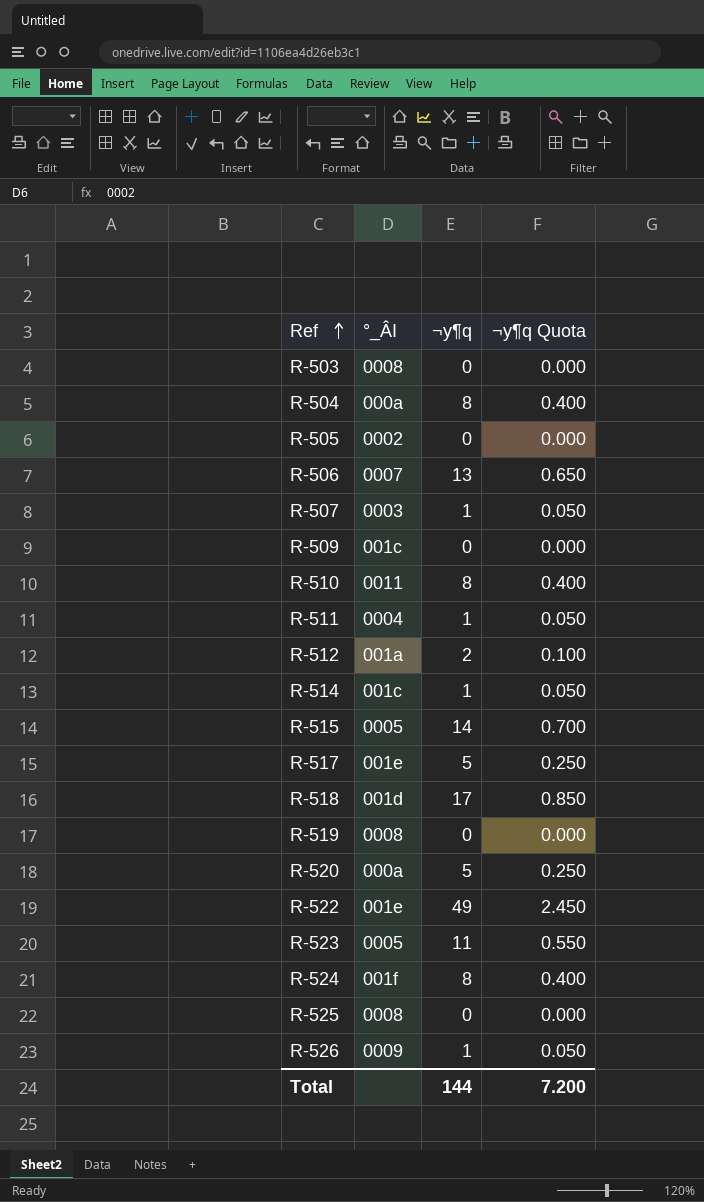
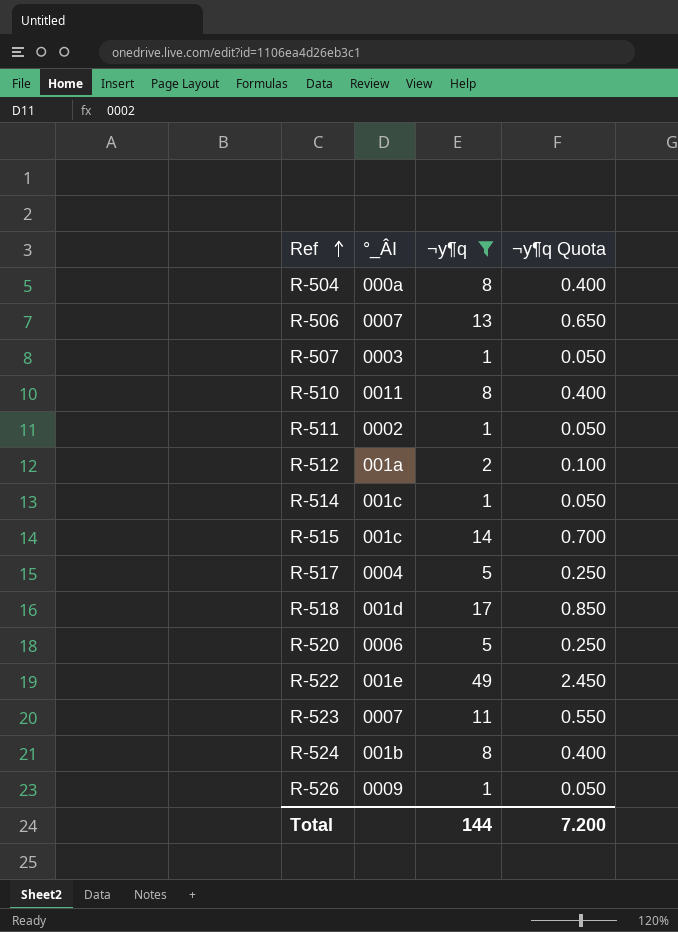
filter: none -> ¬y¶q != 0
R-511 | °_ÂI: 0004 -> 0002
R-515 | °_ÂI: 0005 -> 001c
R-517 | °_ÂI: 001e -> 0004
R-520 | °_ÂI: 000a -> 0006
R-523 | °_ÂI: 0005 -> 0007
R-524 | °_ÂI: 001f -> 001b

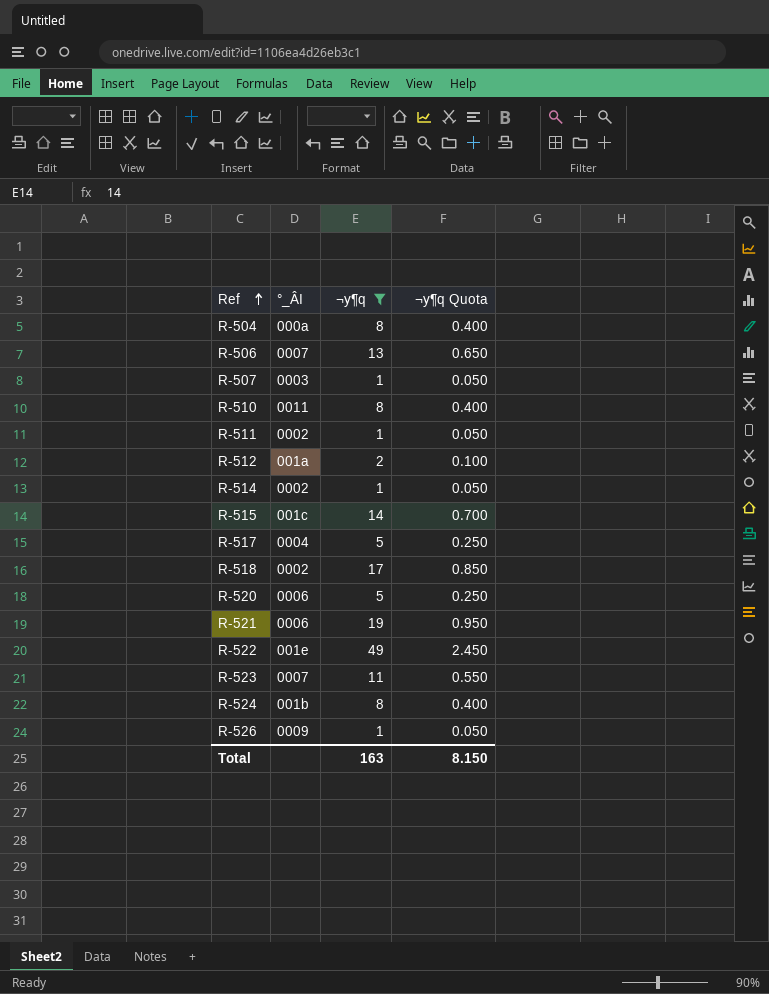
R-514 | °_ÂI: 001c -> 0002
R-518 | °_ÂI: 001d -> 0002
row R-521: none -> 0006 | 19 | 0.950
Total | ¬y¶q: 144 -> 163
Total | ¬y¶q Quota: 7.200 -> 8.150

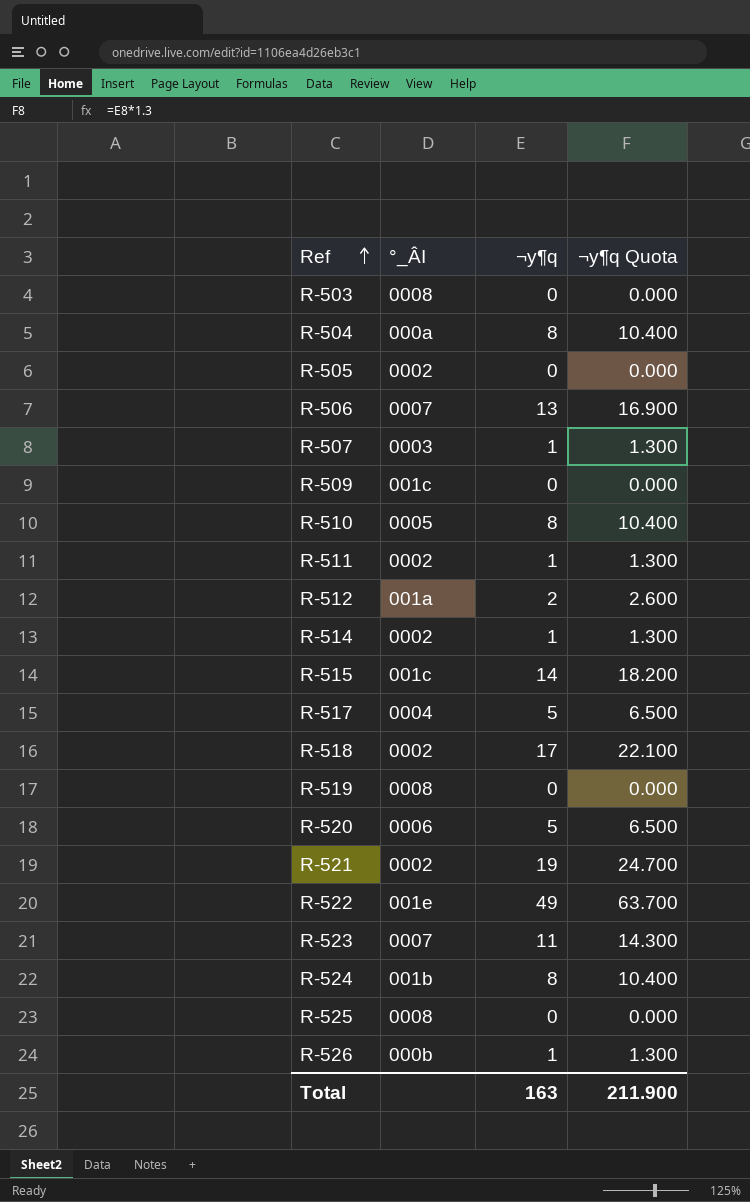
filter: ¬y¶q != 0 -> none
column ¬y¶q Quota | formula: [¬y¶q] * 0.05 -> [¬y¶q] * 1.3
R-510 | °_ÂI: 0011 -> 0005
R-521 | °_ÂI: 0006 -> 0002
R-526 | °_ÂI: 0009 -> 000b
Total | ¬y¶q Quota: 8.150 -> 211.900

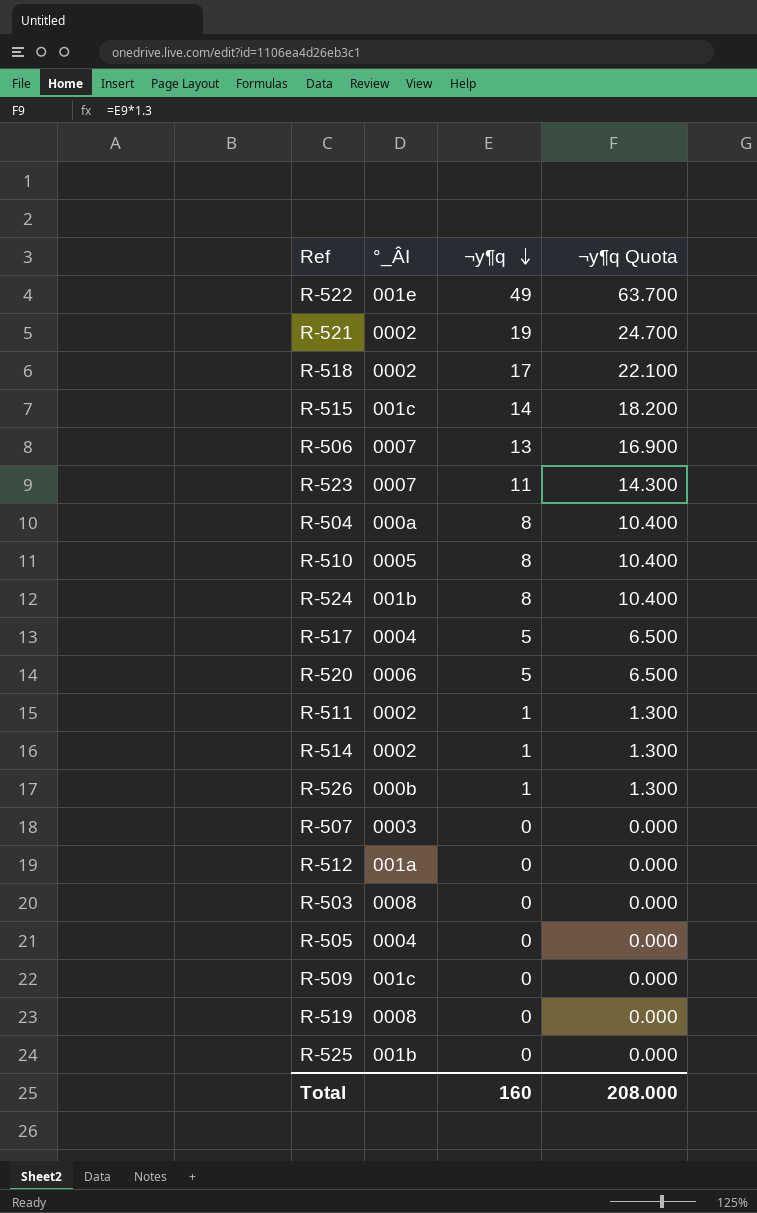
row order: Ref ascending -> ¬y¶q descending
R-507 | ¬y¶q: 1 -> 0
R-507 | ¬y¶q Quota: 1.300 -> 0.000
R-512 | ¬y¶q: 2 -> 0
R-512 | ¬y¶q Quota: 2.600 -> 0.000
R-505 | °_ÂI: 0002 -> 0004
R-525 | °_ÂI: 0008 -> 001b
Total | ¬y¶q: 163 -> 160
Total | ¬y¶q Quota: 211.900 -> 208.000

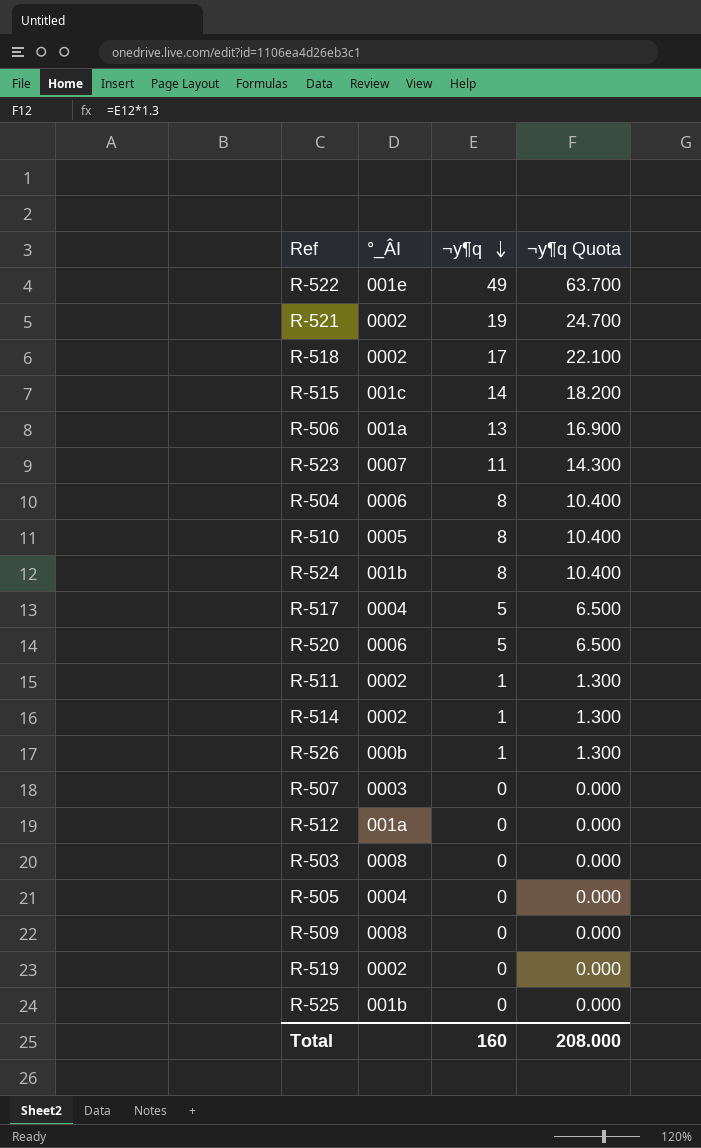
R-506 | °_ÂI: 0007 -> 001a
R-504 | °_ÂI: 000a -> 0006
R-509 | °_ÂI: 001c -> 0008
R-519 | °_ÂI: 0008 -> 0002

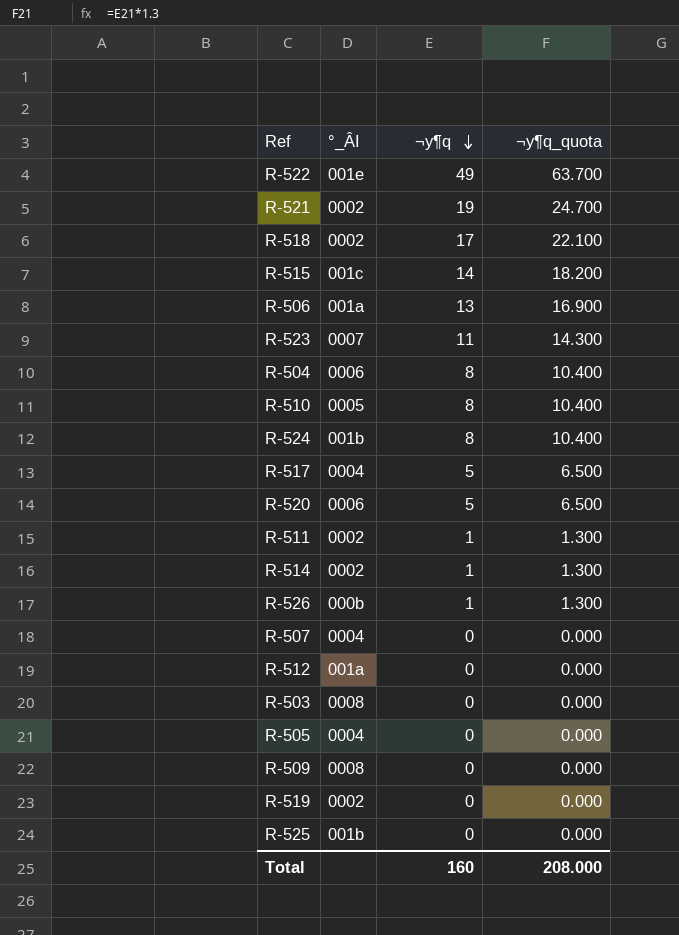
column name: ¬y¶q Quota -> ¬y¶q_quota
R-507 | °_ÂI: 0003 -> 0004

